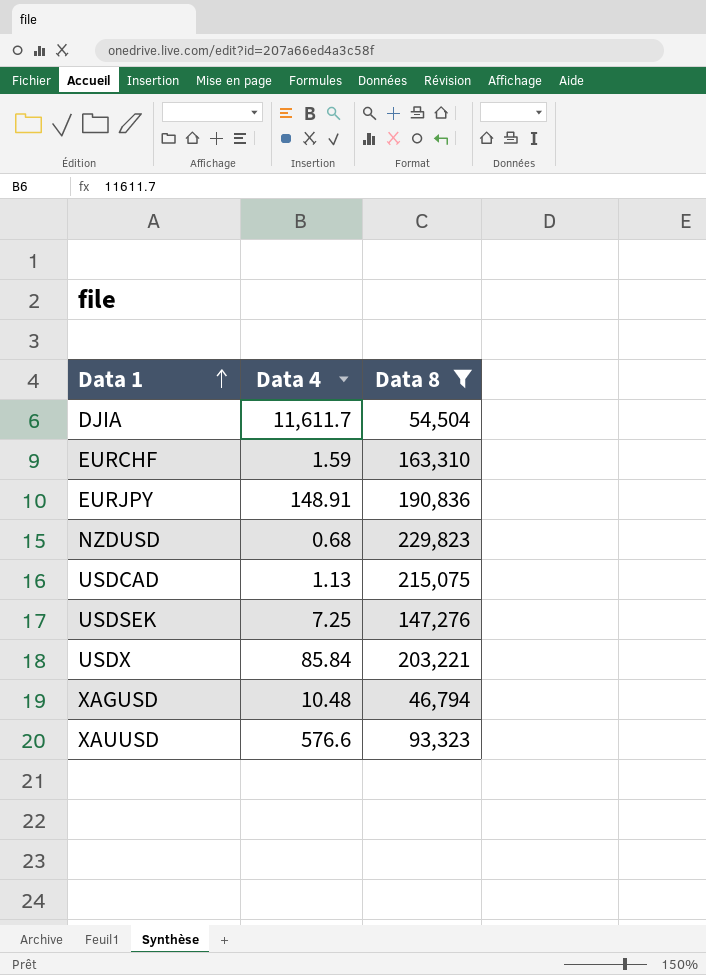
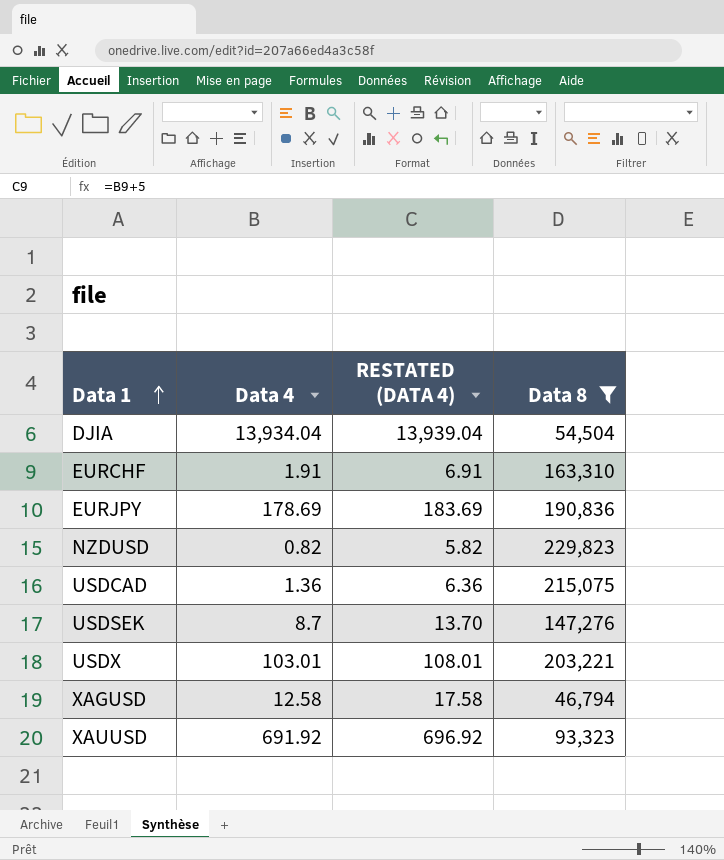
column RESTATED (DATA 4) | formula: none -> [Data 4] + 5
DJIA | Data 4: 11,611.7 -> 13,934.04
EURCHF | Data 4: 1.59 -> 1.91
EURJPY | Data 4: 148.91 -> 178.69
NZDUSD | Data 4: 0.68 -> 0.82
USDCAD | Data 4: 1.13 -> 1.36
USDSEK | Data 4: 7.25 -> 8.7
USDX | Data 4: 85.84 -> 103.01
XAGUSD | Data 4: 10.48 -> 12.58
XAUUSD | Data 4: 576.6 -> 691.92

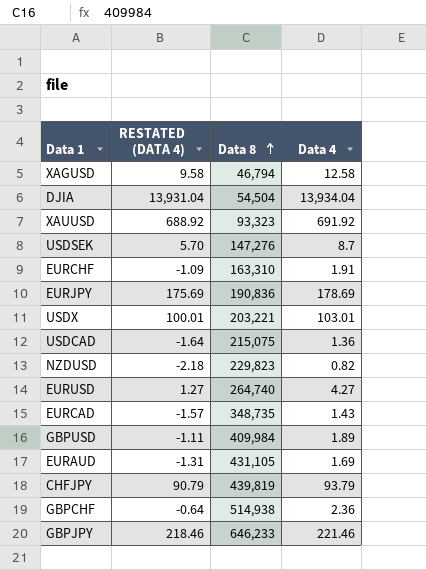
filter: Data 8 <= 229,823 -> none
row order: Data 1 ascending -> Data 8 ascending
column RESTATED (DATA 4) | formula: [Data 4] + 5 -> [Data 4] - 3
column Data 4 | position: 2 -> 4

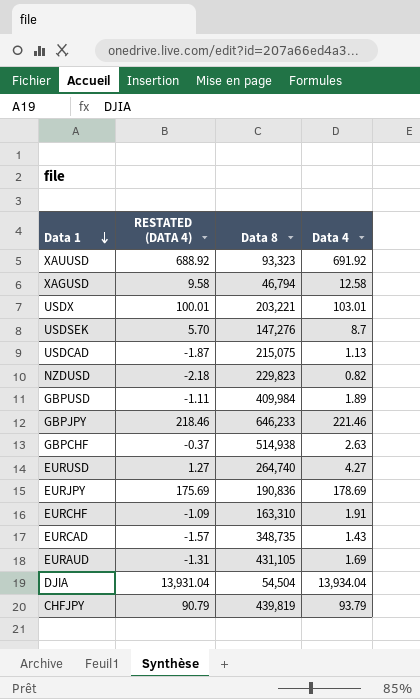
row order: Data 8 ascending -> Data 1 descending
USDCAD | RESTATED (DATA 4): -1.64 -> -1.87
USDCAD | Data 4: 1.36 -> 1.13
GBPCHF | RESTATED (DATA 4): -0.64 -> -0.37
GBPCHF | Data 4: 2.36 -> 2.63

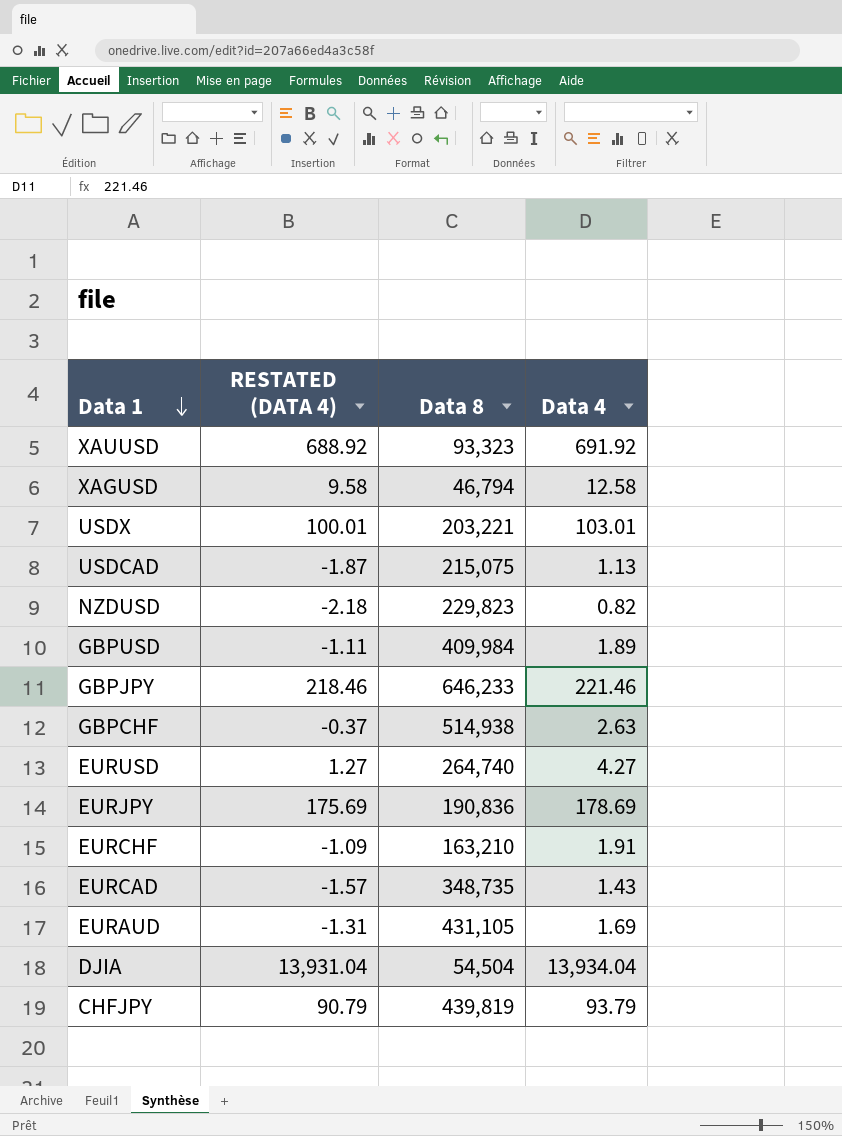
row USDSEK: 5.70 | 147,276 | 8.7 -> none
EURCHF | Data 8: 163,310 -> 163,210

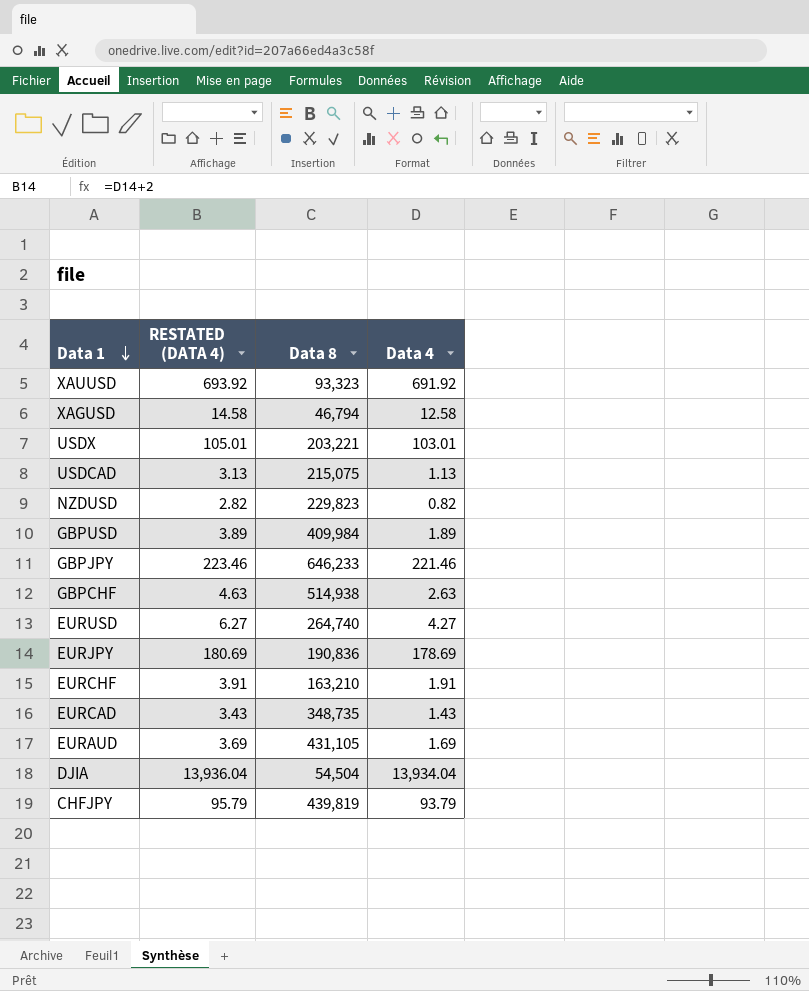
column RESTATED (DATA 4) | formula: [Data 4] - 3 -> [Data 4] + 2

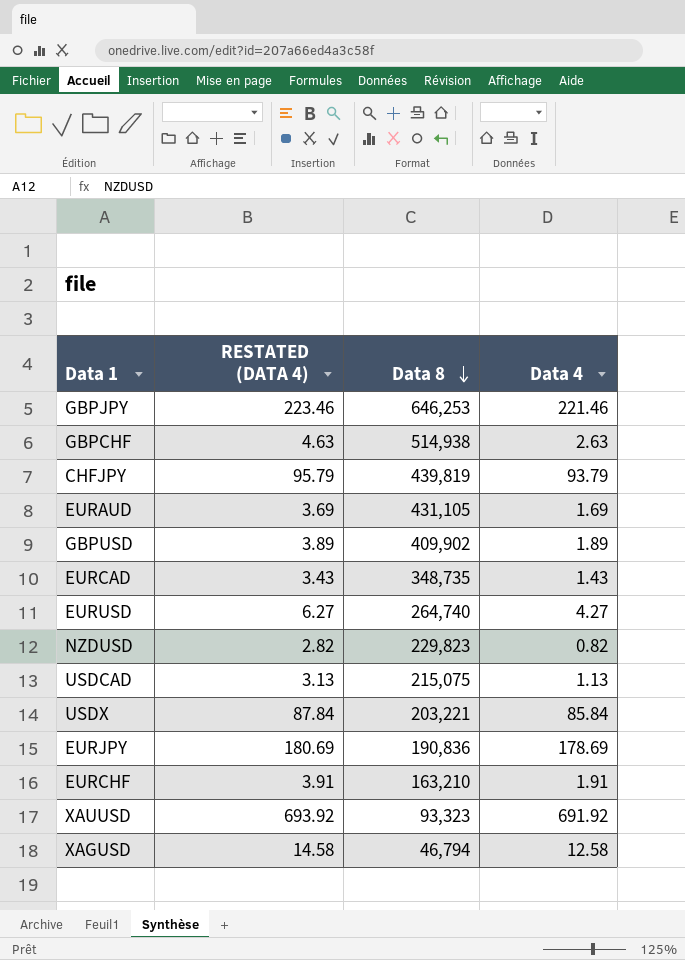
row order: Data 1 descending -> Data 8 descending
row DJIA: 13,936.04 | 54,504 | 13,934.04 -> none
GBPJPY | Data 8: 646,233 -> 646,253
GBPUSD | Data 8: 409,984 -> 409,902
USDX | RESTATED (DATA 4): 105.01 -> 87.84
USDX | Data 4: 103.01 -> 85.84

